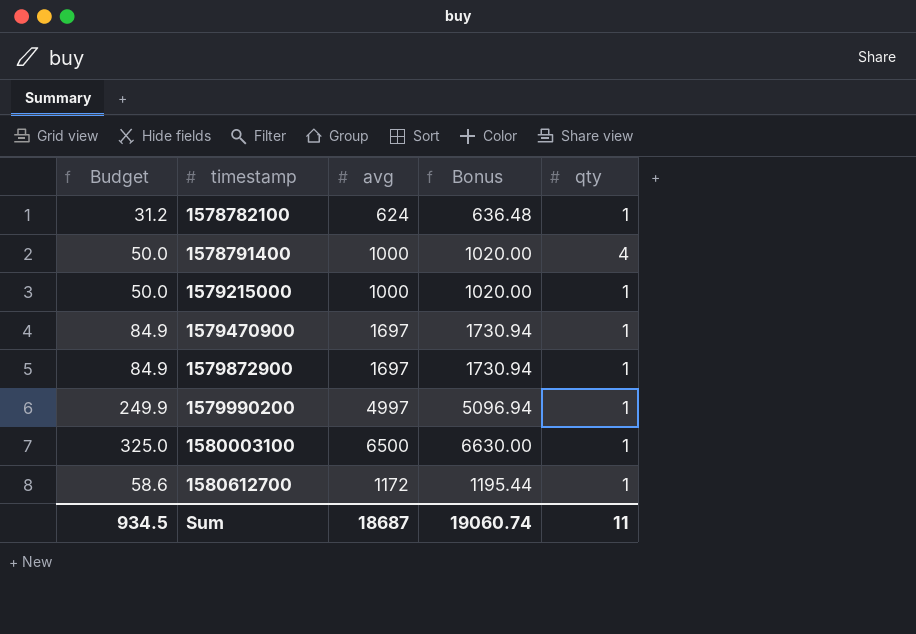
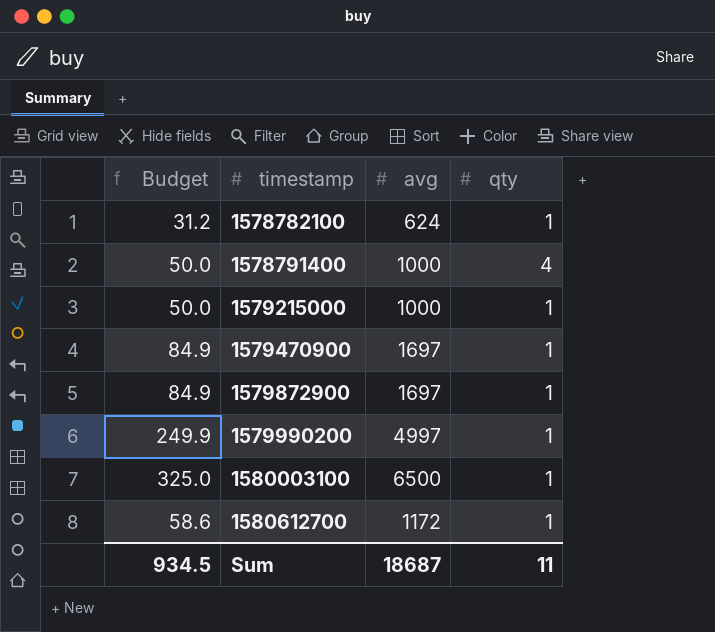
column Bonus | formula: [avg] * 1.02 -> none

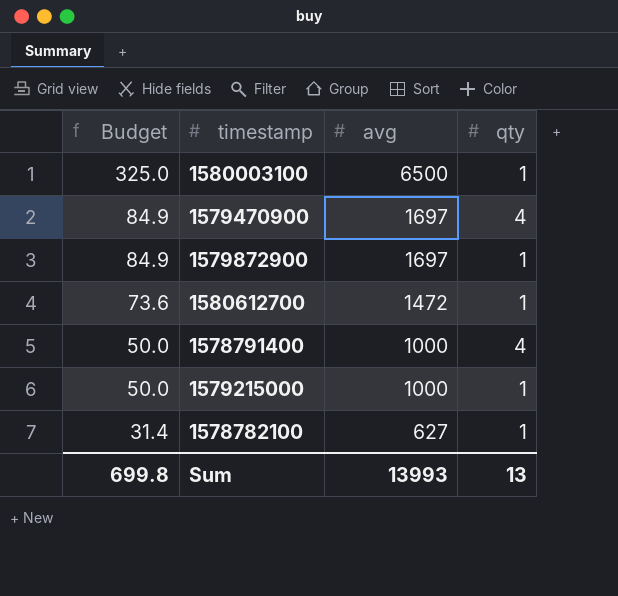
row order: timestamp ascending -> Budget descending
row 1579990200: 249.9 | 4997 | 1 -> none
1579470900 | qty: 1 -> 4
1580612700 | Budget: 58.6 -> 73.6
1580612700 | avg: 1172 -> 1472
1578782100 | Budget: 31.2 -> 31.4
1578782100 | avg: 624 -> 627
Sum | Budget: 934.5 -> 699.8
Sum | avg: 18687 -> 13993
Sum | qty: 11 -> 13

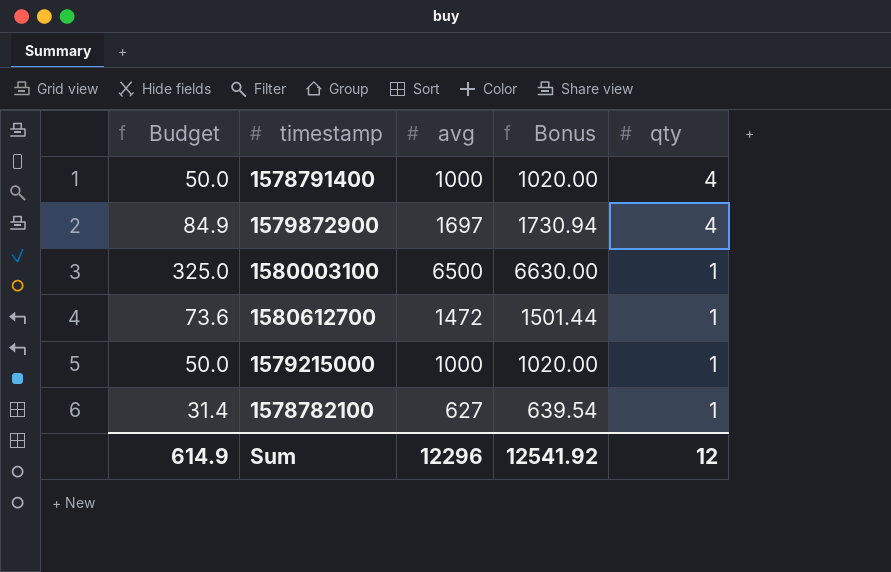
row order: Budget descending -> qty descending
column Bonus | formula: none -> [avg] * 1.02
row 1579470900: 84.9 | 1697 | 4 -> none
1579872900 | qty: 1 -> 4
Sum | Budget: 699.8 -> 614.9
Sum | avg: 13993 -> 12296
Sum | qty: 13 -> 12

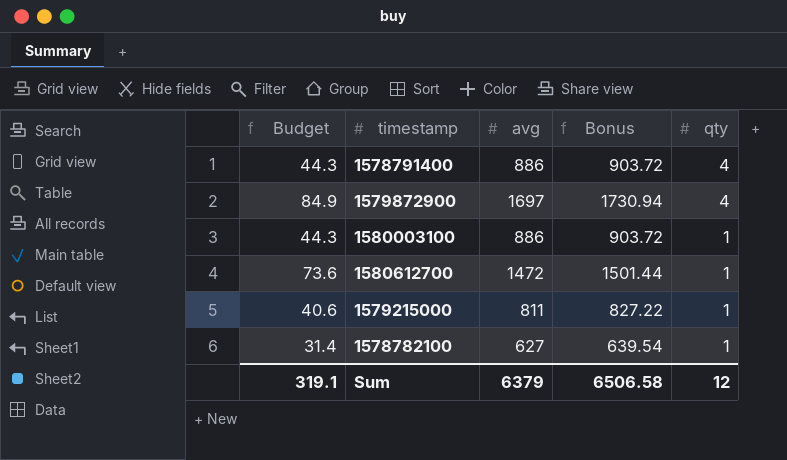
1578791400 | Budget: 50.0 -> 44.3
1578791400 | avg: 1000 -> 886
1578791400 | Bonus: 1020.00 -> 903.72
1580003100 | Budget: 325.0 -> 44.3
1580003100 | avg: 6500 -> 886
1580003100 | Bonus: 6630.00 -> 903.72
1579215000 | Budget: 50.0 -> 40.6
1579215000 | avg: 1000 -> 811
1579215000 | Bonus: 1020.00 -> 827.22
Sum | Budget: 614.9 -> 319.1
Sum | avg: 12296 -> 6379
Sum | Bonus: 12541.92 -> 6506.58

